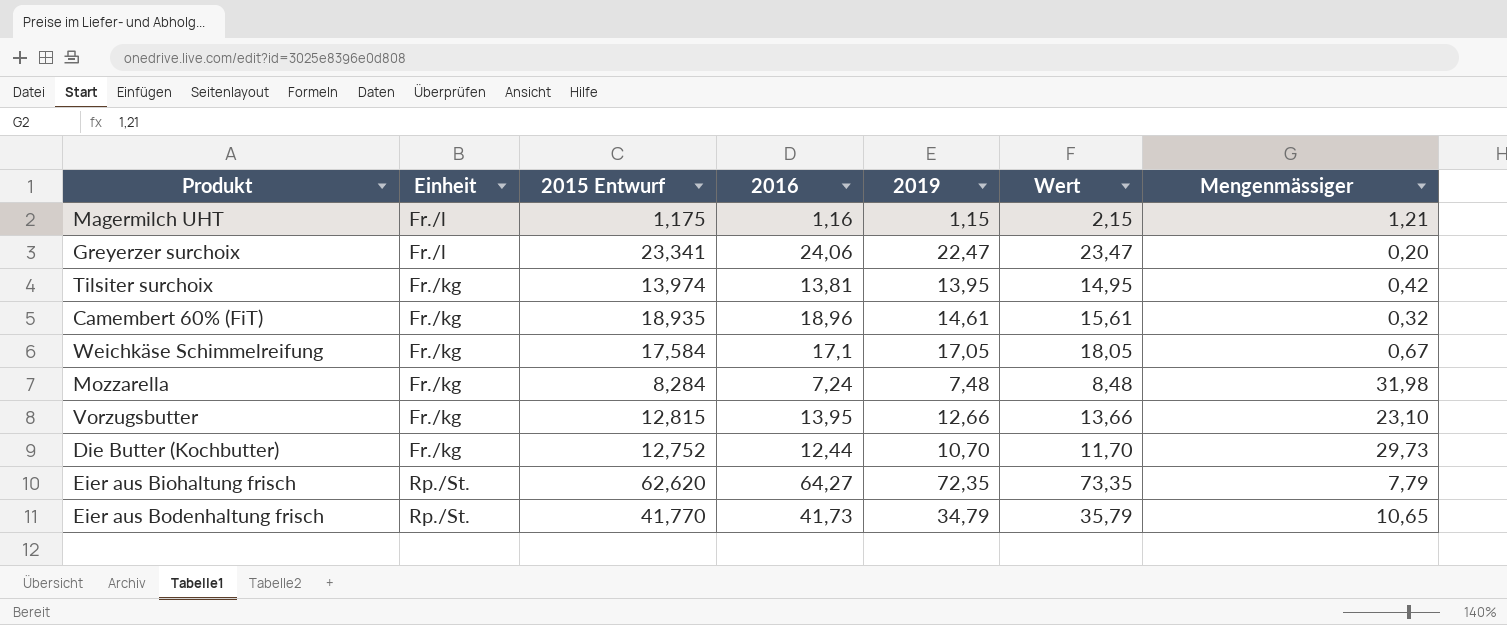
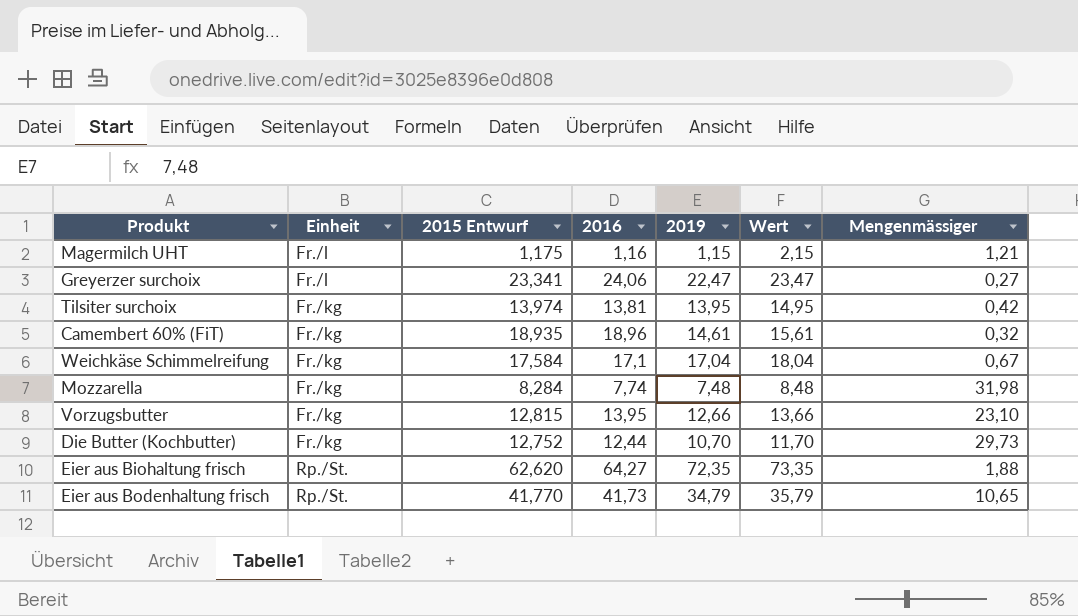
Greyerzer surchoix | Mengenmässiger: 0,20 -> 0,27
Weichkäse Schimmelreifung | 2019: 17,05 -> 17,04
Weichkäse Schimmelreifung | Wert: 18,05 -> 18,04
Mozzarella | 2016: 7,24 -> 7,74
Eier aus Biohaltung frisch | Mengenmässiger: 7,79 -> 1,88

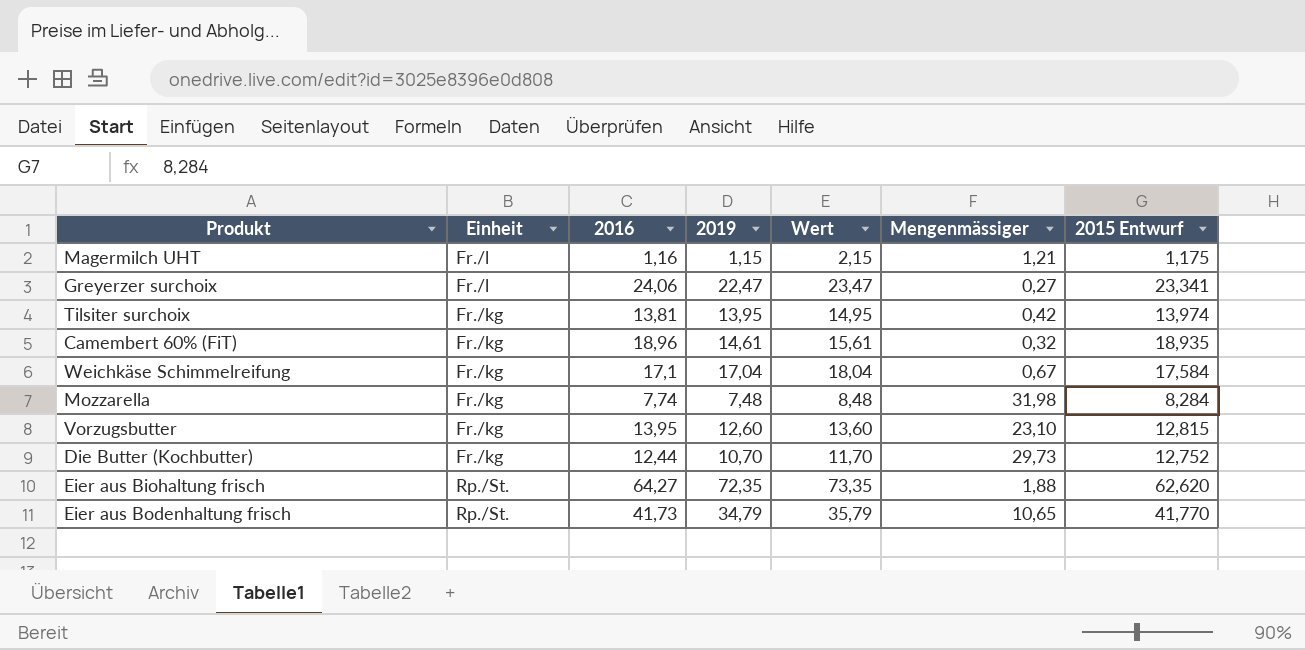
column 2015 Entwurf | position: 3 -> 7
Vorzugsbutter | 2019: 12,66 -> 12,60
Vorzugsbutter | Wert: 13,66 -> 13,60

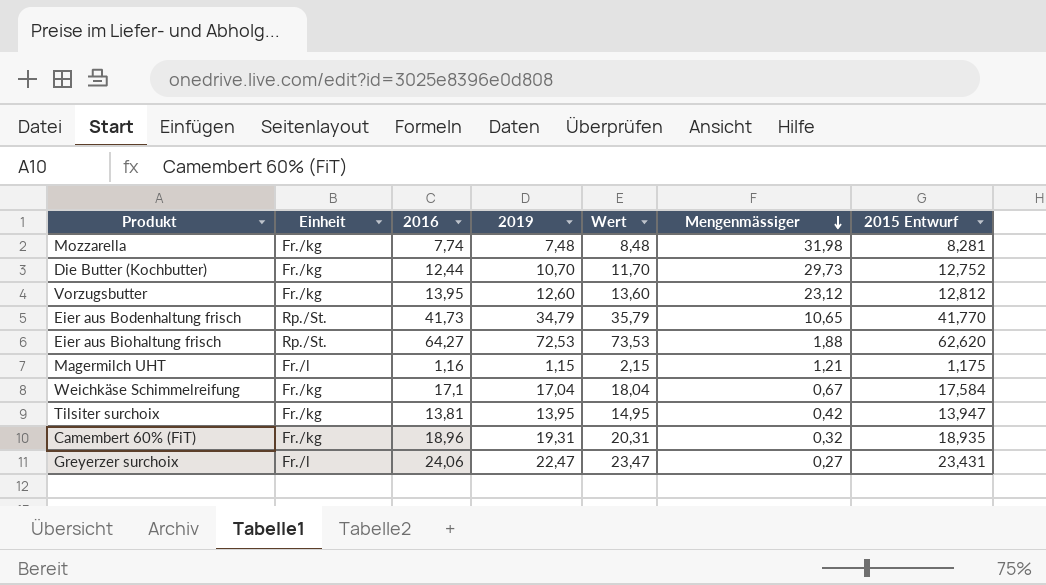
row order: none -> Mengenmässiger descending
Mozzarella | 2015 Entwurf: 8,284 -> 8,281
Vorzugsbutter | Mengenmässiger: 23,10 -> 23,12
Vorzugsbutter | 2015 Entwurf: 12,815 -> 12,812
Eier aus Biohaltung frisch | 2019: 72,35 -> 72,53
Eier aus Biohaltung frisch | Wert: 73,35 -> 73,53
Tilsiter surchoix | 2015 Entwurf: 13,974 -> 13,947
Camembert 60% (FiT) | 2019: 14,61 -> 19,31
Camembert 60% (FiT) | Wert: 15,61 -> 20,31
Greyerzer surchoix | 2015 Entwurf: 23,341 -> 23,431

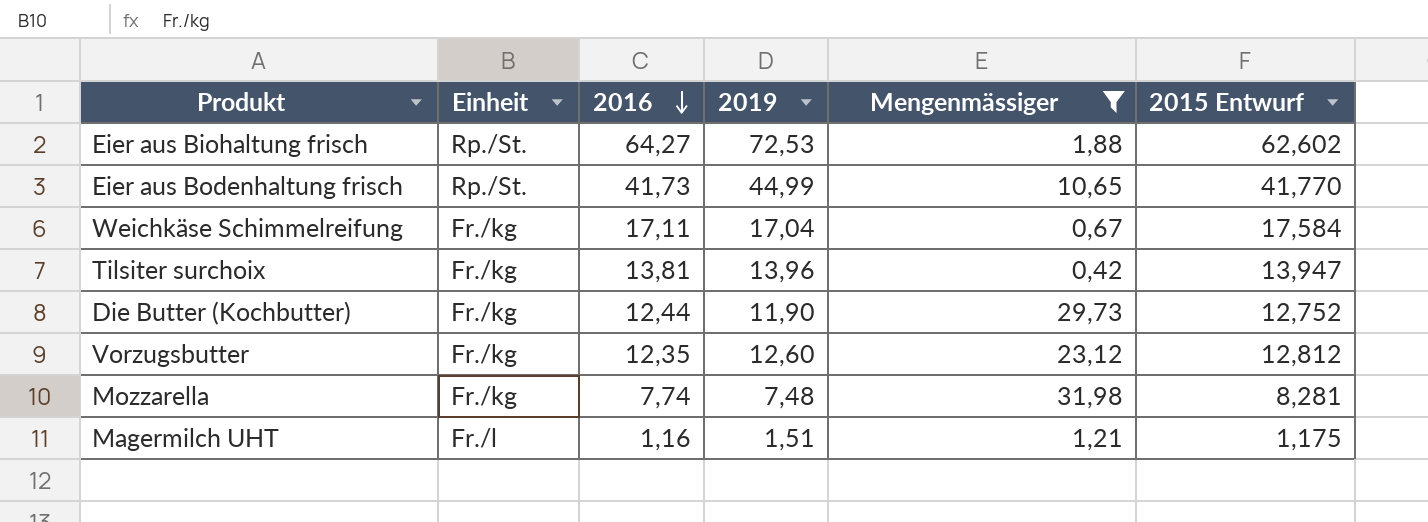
filter: none -> Mengenmässiger >= 0,42
row order: Mengenmässiger descending -> 2016 descending
column Wert | formula: [2019] + 1 -> none
Eier aus Biohaltung frisch | 2015 Entwurf: 62,620 -> 62,602
Eier aus Bodenhaltung frisch | 2019: 34,79 -> 44,99
Weichkäse Schimmelreifung | 2016: 17,1 -> 17,11
Tilsiter surchoix | 2019: 13,95 -> 13,96
Die Butter (Kochbutter) | 2019: 10,70 -> 11,90
Vorzugsbutter | 2016: 13,95 -> 12,35
Magermilch UHT | 2019: 1,15 -> 1,51

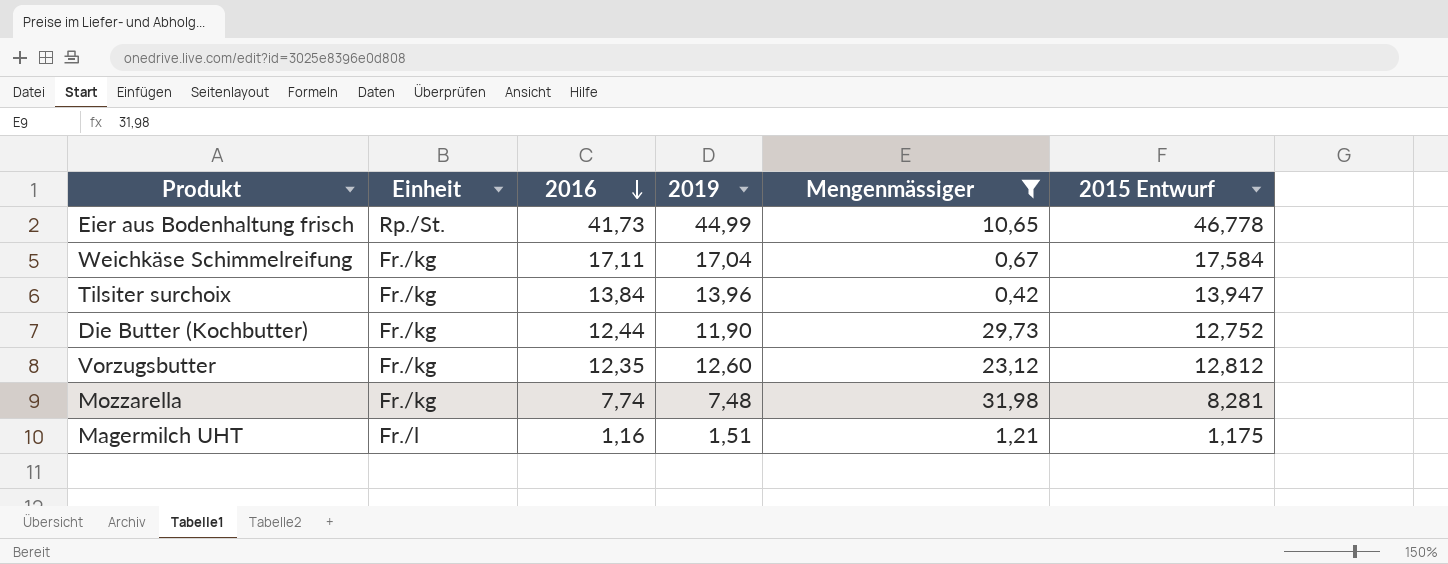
row Eier aus Biohaltung frisch: Rp./St. | 64,27 | 72,53 | 1,88 | 62,602 -> none
Eier aus Bodenhaltung frisch | 2015 Entwurf: 41,770 -> 46,778
Tilsiter surchoix | 2016: 13,81 -> 13,84

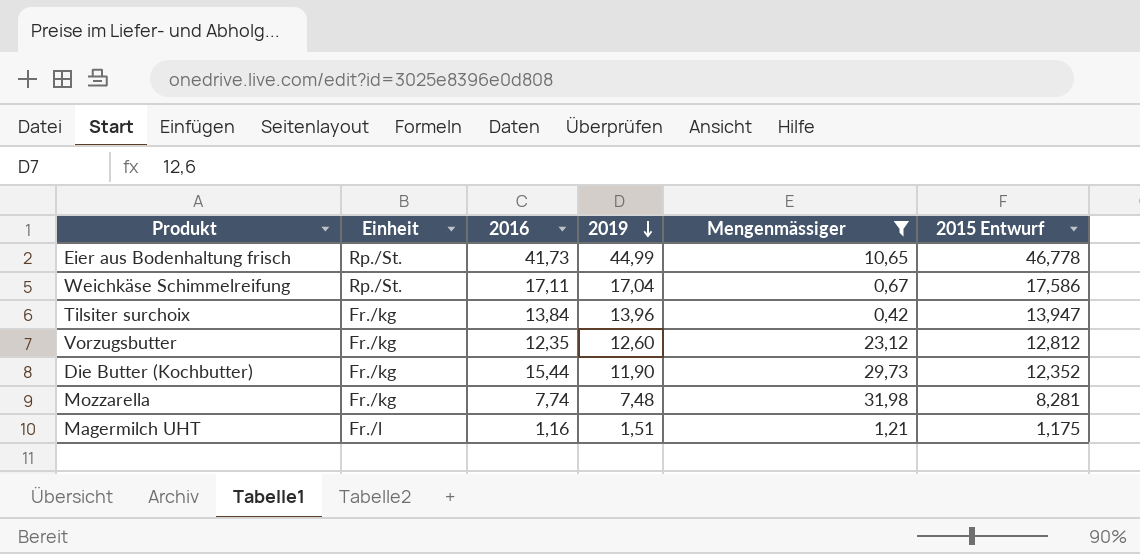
row order: 2016 descending -> 2019 descending
Weichkäse Schimmelreifung | Einheit: Fr./kg -> Rp./St.
Weichkäse Schimmelreifung | 2015 Entwurf: 17,584 -> 17,586
Die Butter (Kochbutter) | 2016: 12,44 -> 15,44
Die Butter (Kochbutter) | 2015 Entwurf: 12,752 -> 12,352

